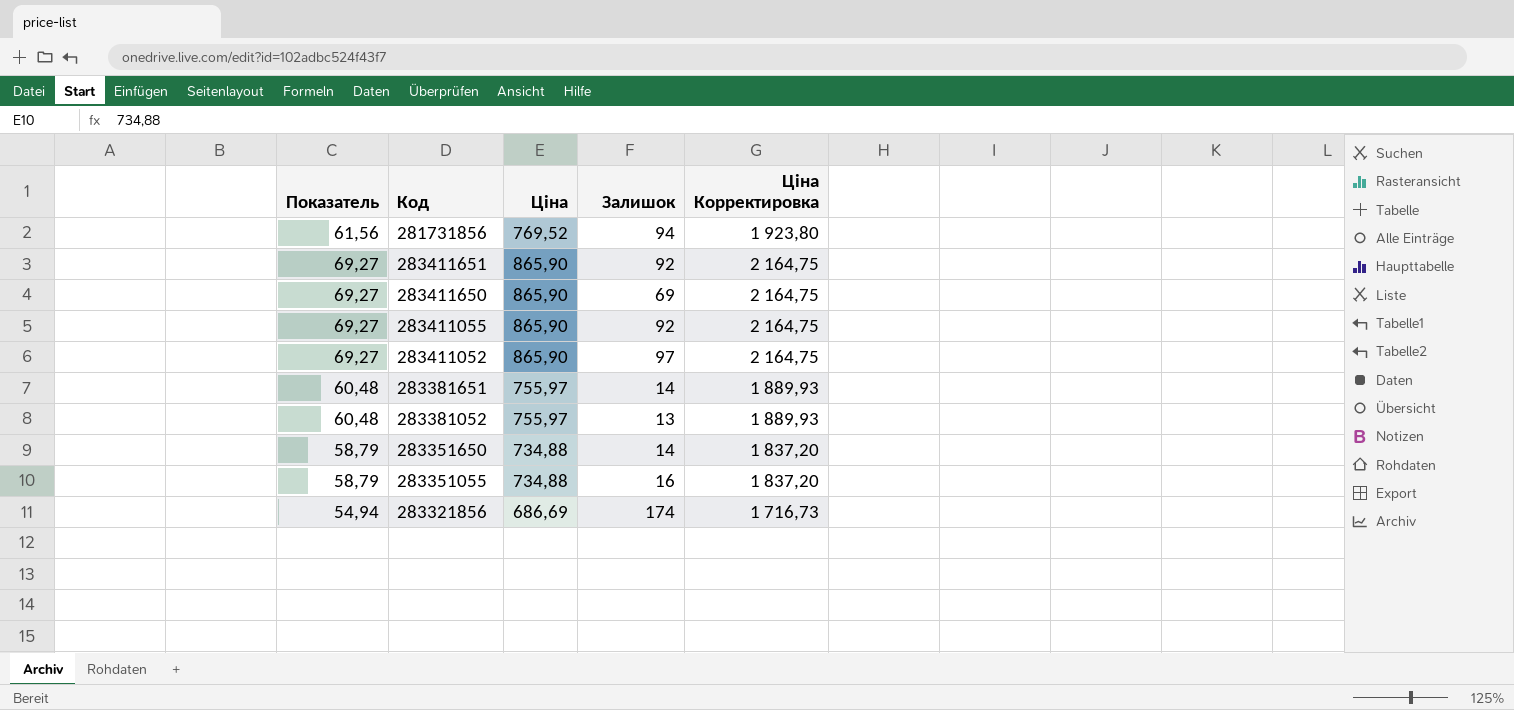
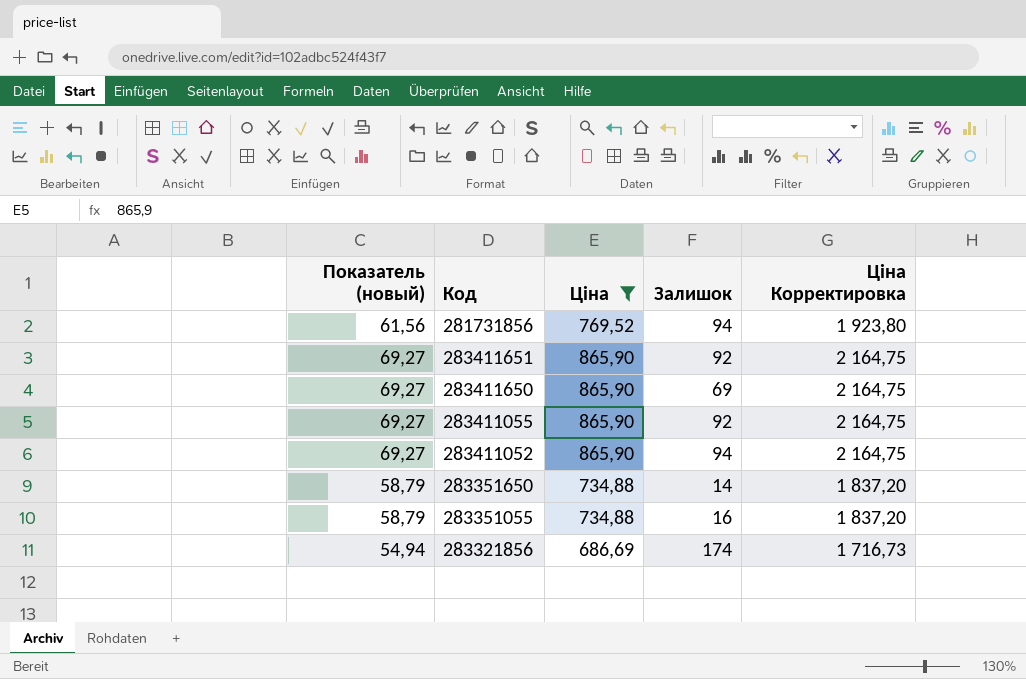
filter: none -> Ціна != 755,97
column name: Показатель -> Показатель (новый)
283411052 | Залишок: 97 -> 94

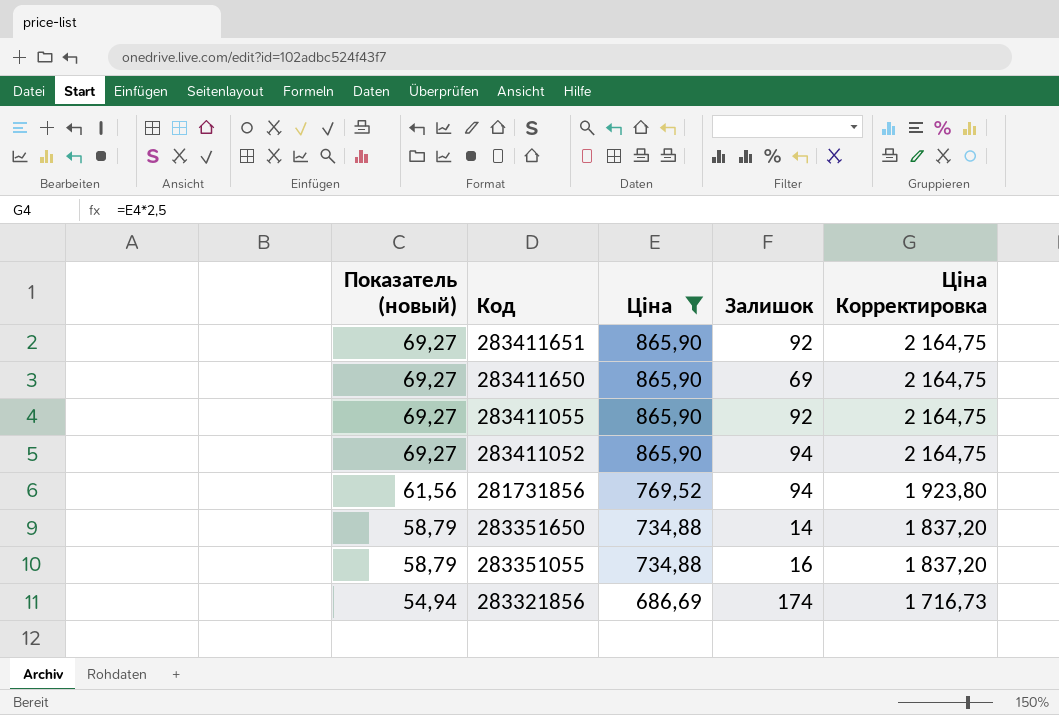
row order: none -> Показатель (новый) descending

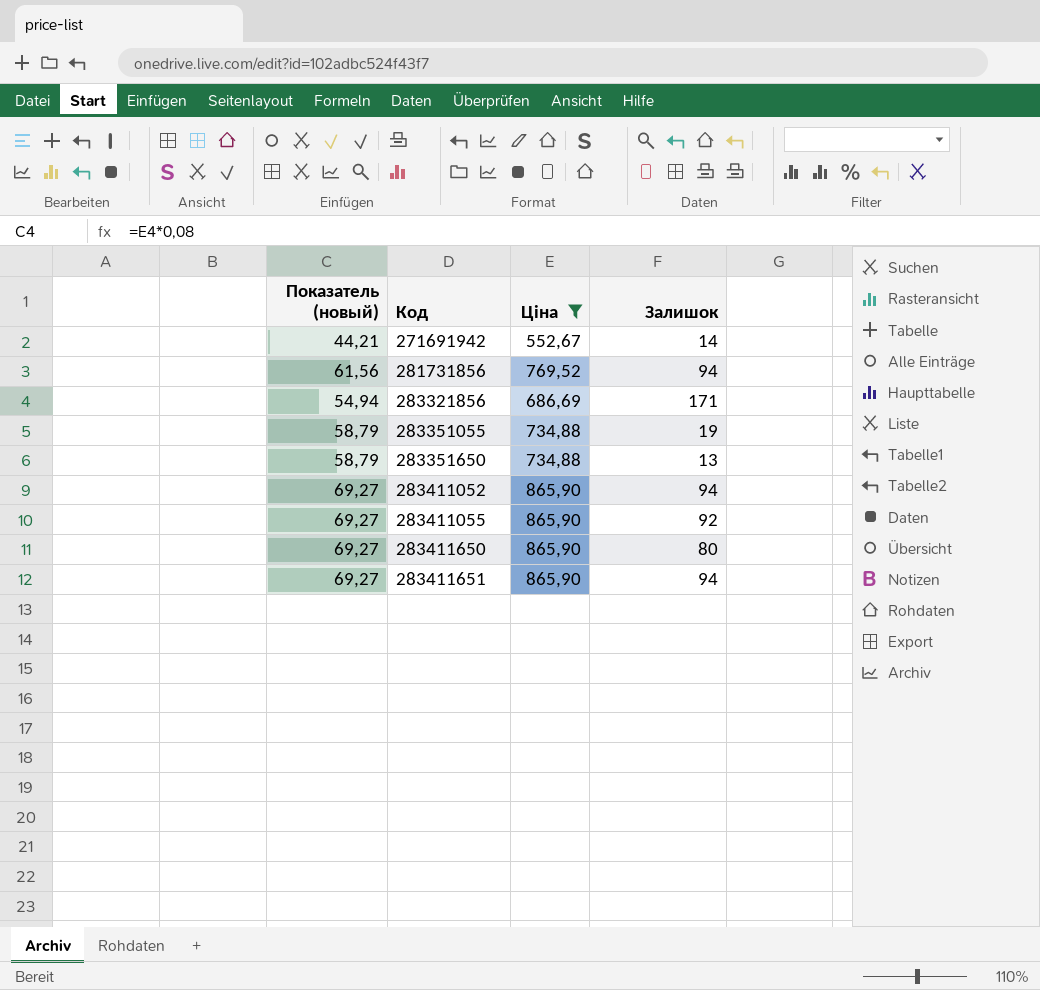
row order: Показатель (новый) descending -> Код ascending
column Ціна Корректировка | formula: [Ціна] * 2,5 -> none
row 271691942: none -> 44,21 | 552,67 | 14
283321856 | Залишок: 174 -> 171
283351055 | Залишок: 16 -> 19
283351650 | Залишок: 14 -> 13
283411650 | Залишок: 69 -> 80
283411651 | Залишок: 92 -> 94

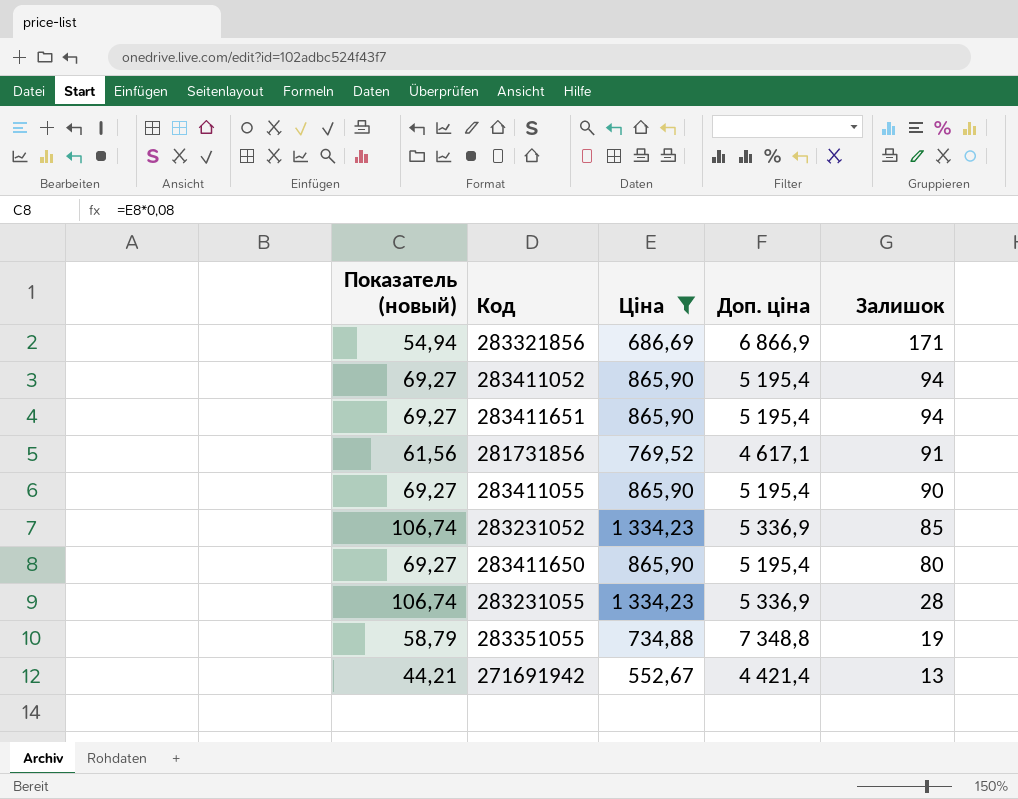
row order: Код ascending -> Залишок descending
column Доп. ціна | position: none -> 4
row 283351650: 58,79 | 734,88 | 13 -> none
281731856 | Залишок: 94 -> 91
283411055 | Залишок: 92 -> 90
row 283231052: none -> 106,74 | 1 334,23 | 5 336,9 | 85
row 283231055: none -> 106,74 | 1 334,23 | 5 336,9 | 28
271691942 | Залишок: 14 -> 13

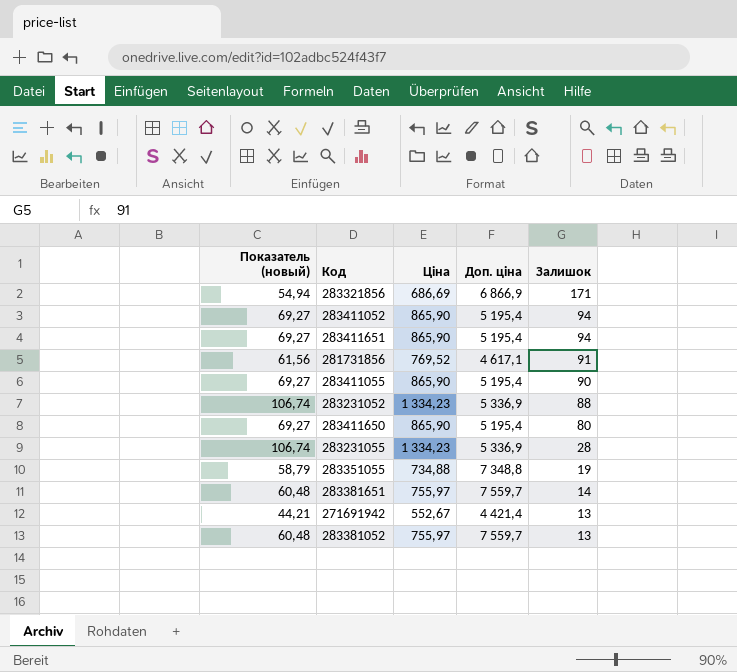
filter: Ціна != 755,97 -> none
283231052 | Залишок: 85 -> 88

